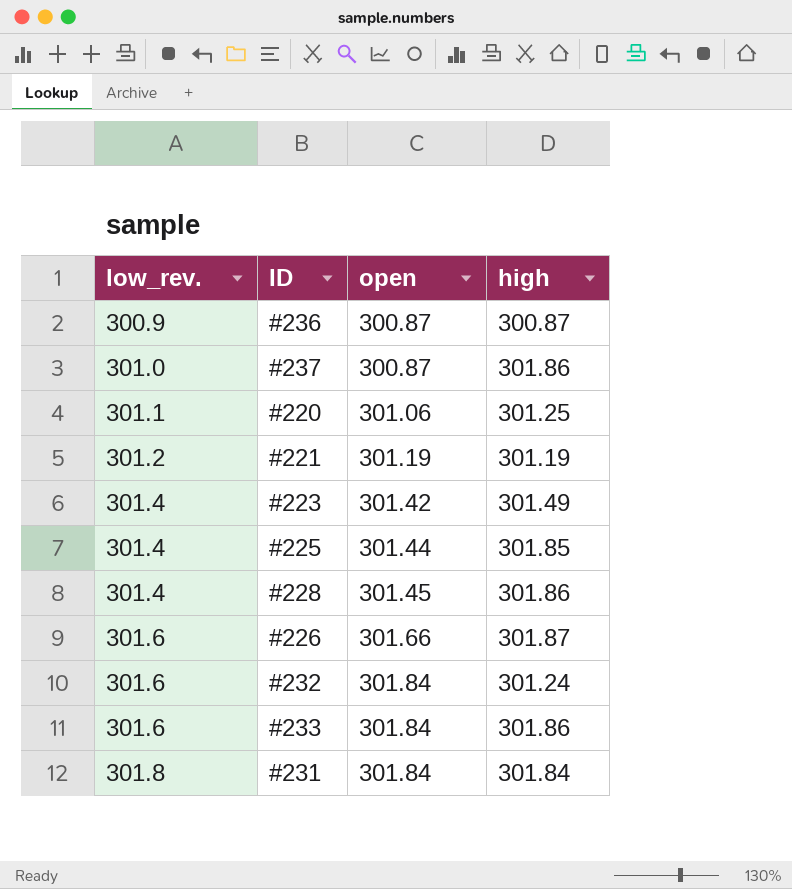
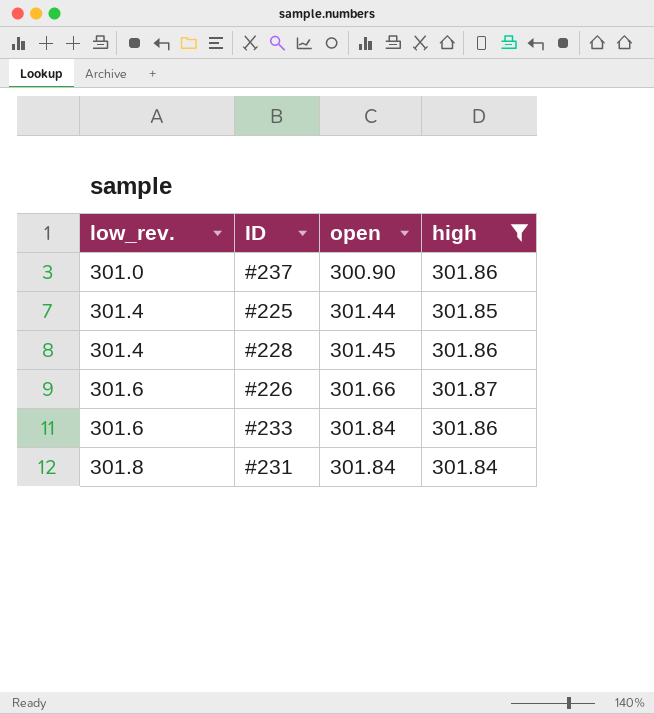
filter: none -> high >= 301.84
#237 | open: 300.87 -> 300.90

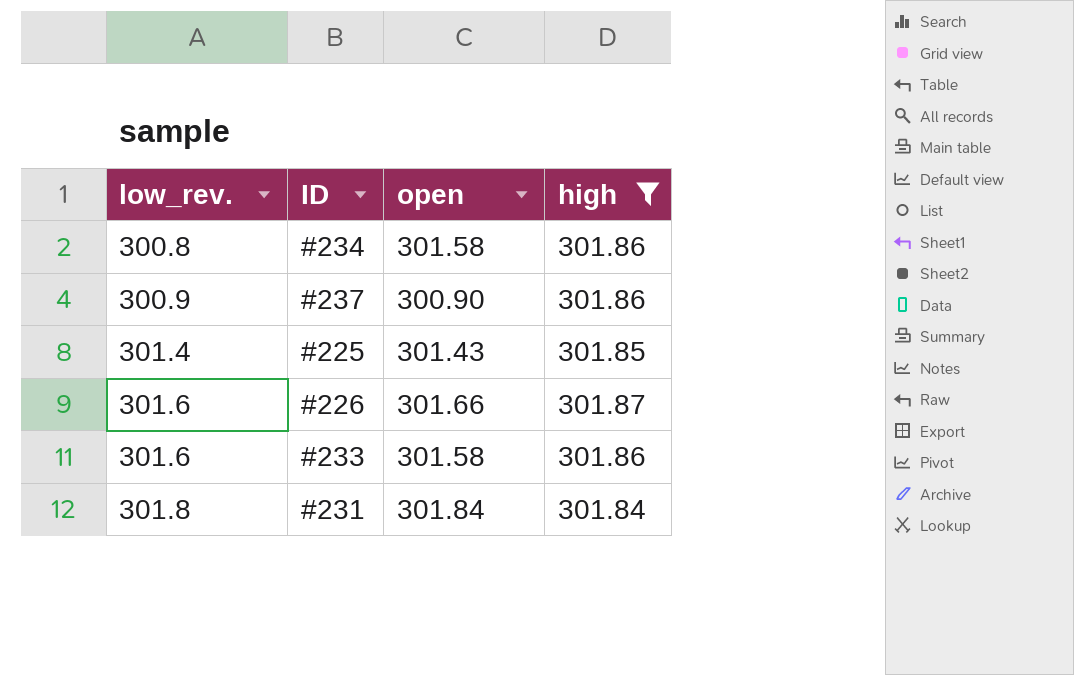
row #228: 301.4 | 301.45 | 301.86 -> none
row #234: none -> 300.8 | 301.58 | 301.86
#237 | low_rev.: 301.0 -> 300.9
#225 | open: 301.44 -> 301.43
#233 | open: 301.84 -> 301.58

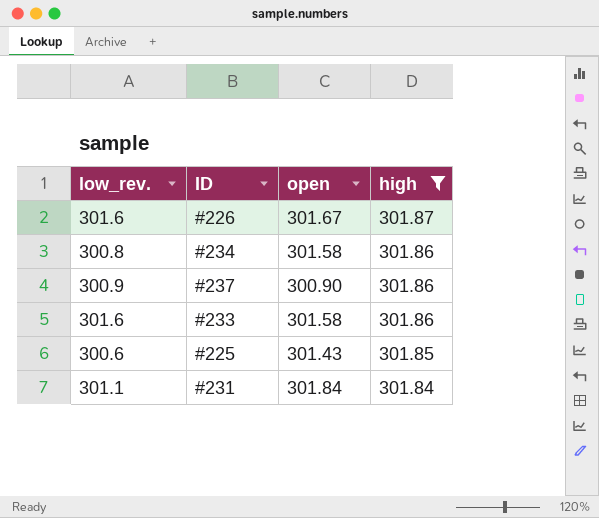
row order: low_rev. ascending -> high descending
#226 | open: 301.66 -> 301.67
#225 | low_rev.: 301.4 -> 300.6
#231 | low_rev.: 301.8 -> 301.1

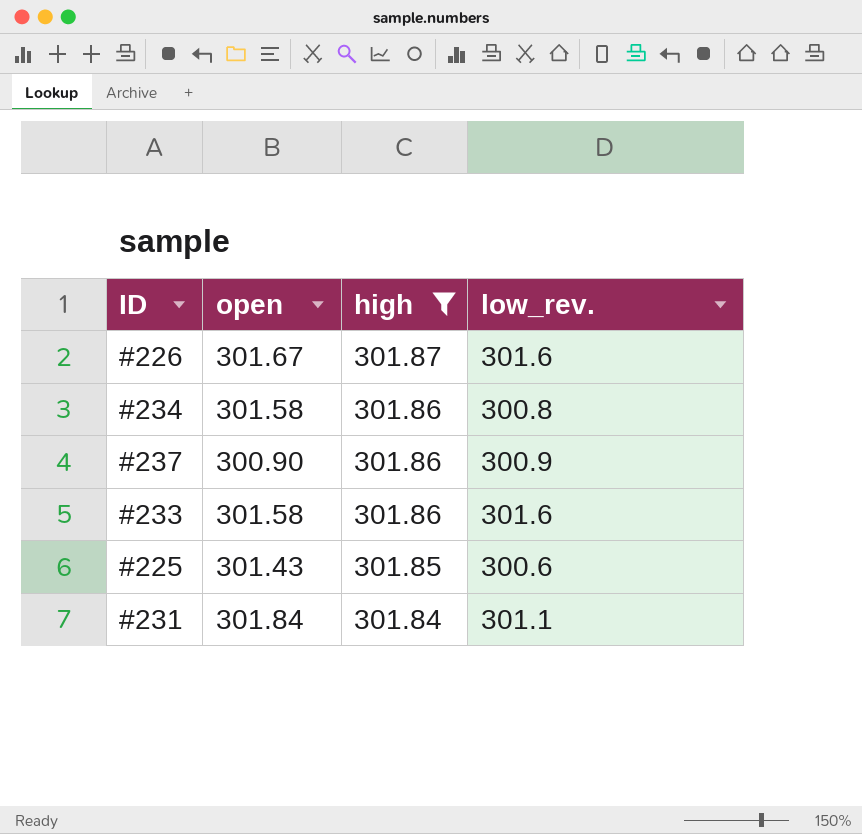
column low_rev. | position: 1 -> 4

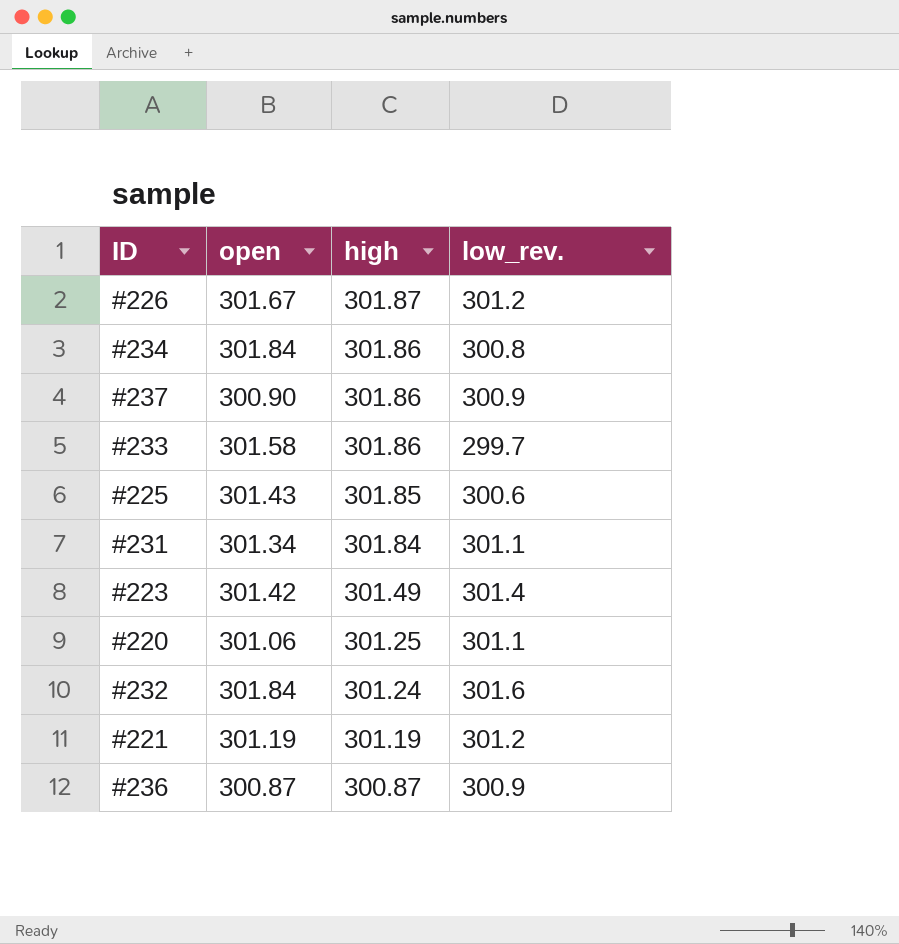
filter: high >= 301.84 -> none
#226 | low_rev.: 301.6 -> 301.2
#234 | open: 301.58 -> 301.84
#233 | low_rev.: 301.6 -> 299.7
#231 | open: 301.84 -> 301.34

